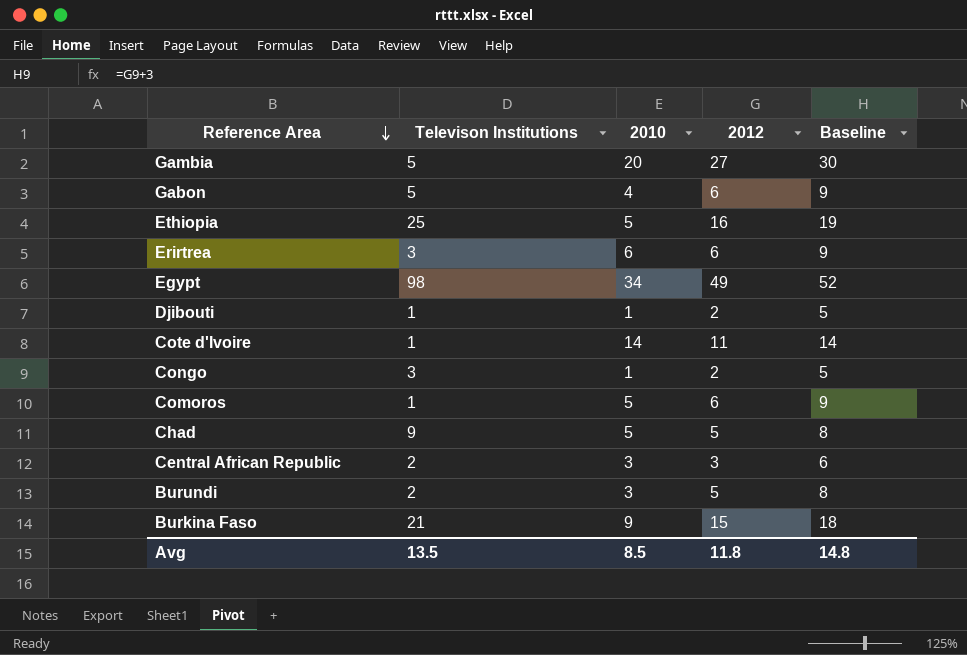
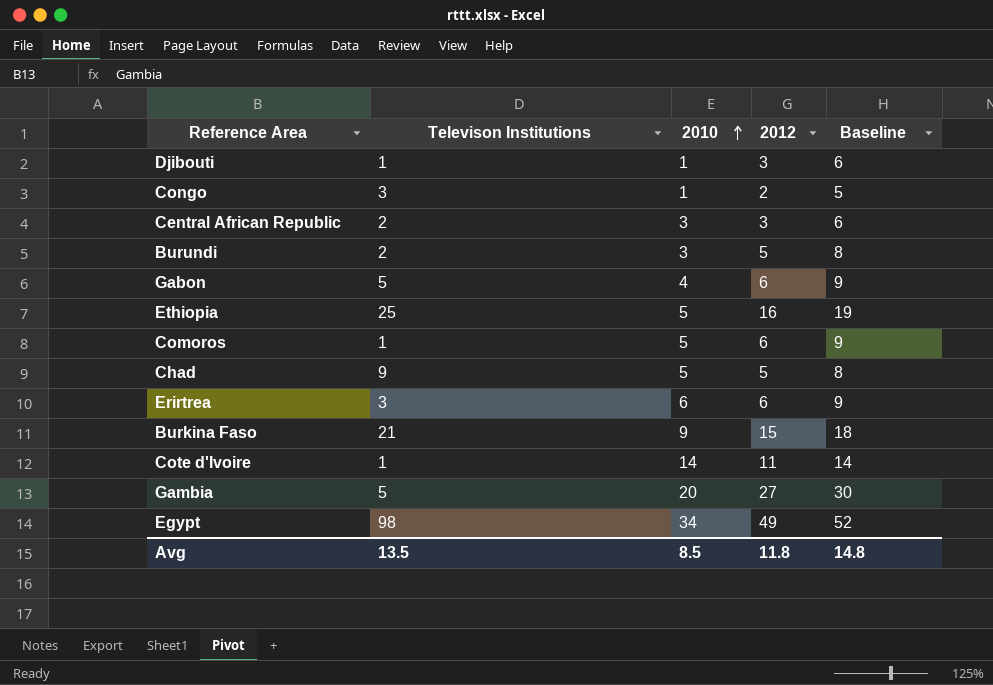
row order: Reference Area descending -> 2010 ascending
Djibouti | 2012: 2 -> 3
Djibouti | Baseline: 5 -> 6

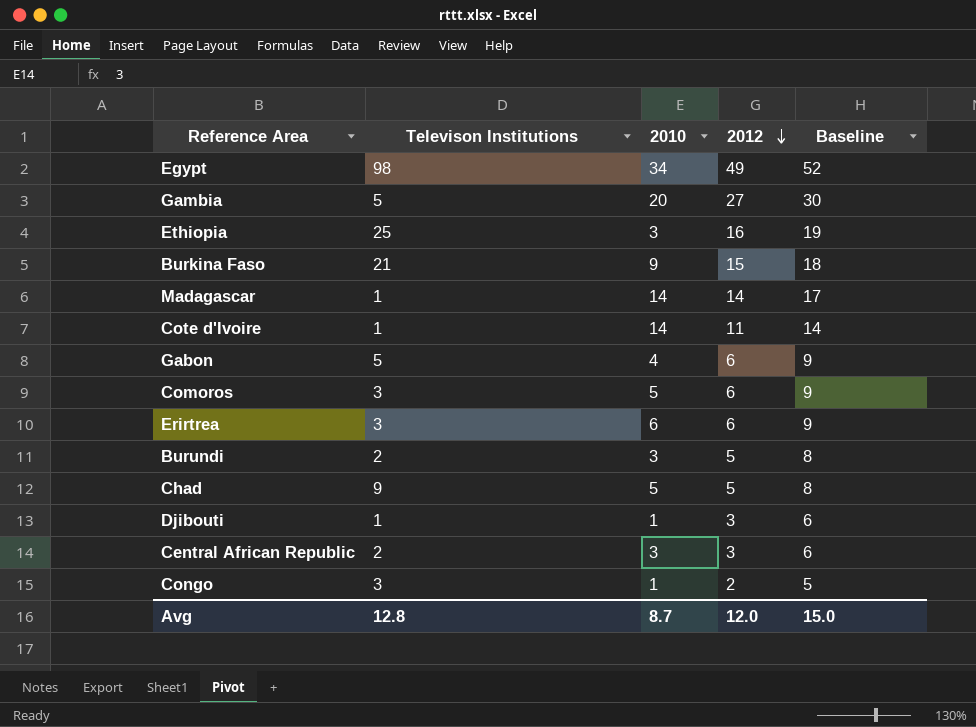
row order: 2010 ascending -> 2012 descending
Ethiopia | 2010: 5 -> 3
row Madagascar: none -> 1 | 14 | 14 | 17
Comoros | Televison Institutions: 1 -> 3
Avg | Televison Institutions: 13.5 -> 12.8
Avg | 2010: 8.5 -> 8.7
Avg | 2012: 11.8 -> 12.0
Avg | Baseline: 14.8 -> 15.0

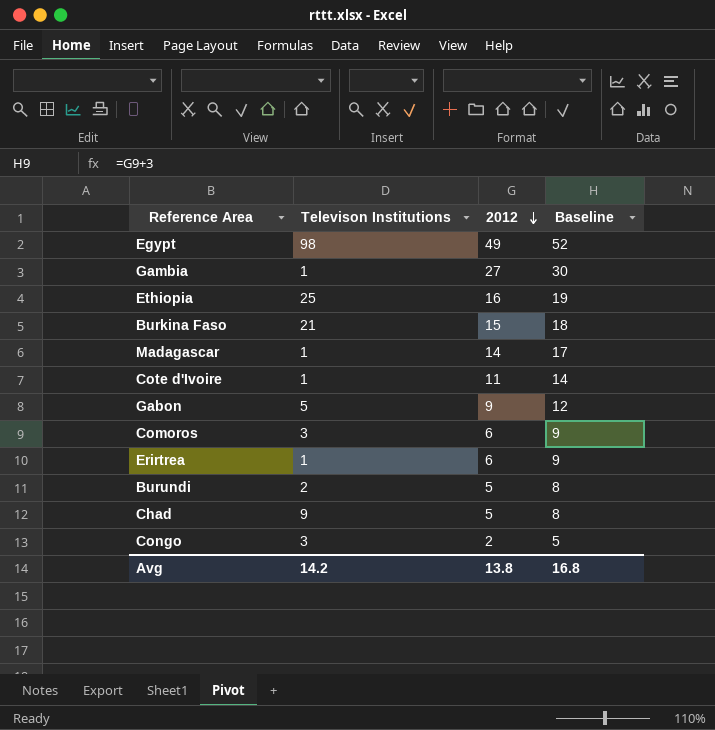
column 2010 | position: 3 -> none
row Djibouti: 1 | 1 | 3 | 6 -> none
row Central African Republic: 2 | 3 | 3 | 6 -> none
Gambia | Televison Institutions: 5 -> 1
Gabon | 2012: 6 -> 9
Gabon | Baseline: 9 -> 12
Erirtrea | Televison Institutions: 3 -> 1
Avg | Televison Institutions: 12.8 -> 14.2
Avg | 2012: 12.0 -> 13.8
Avg | Baseline: 15.0 -> 16.8

